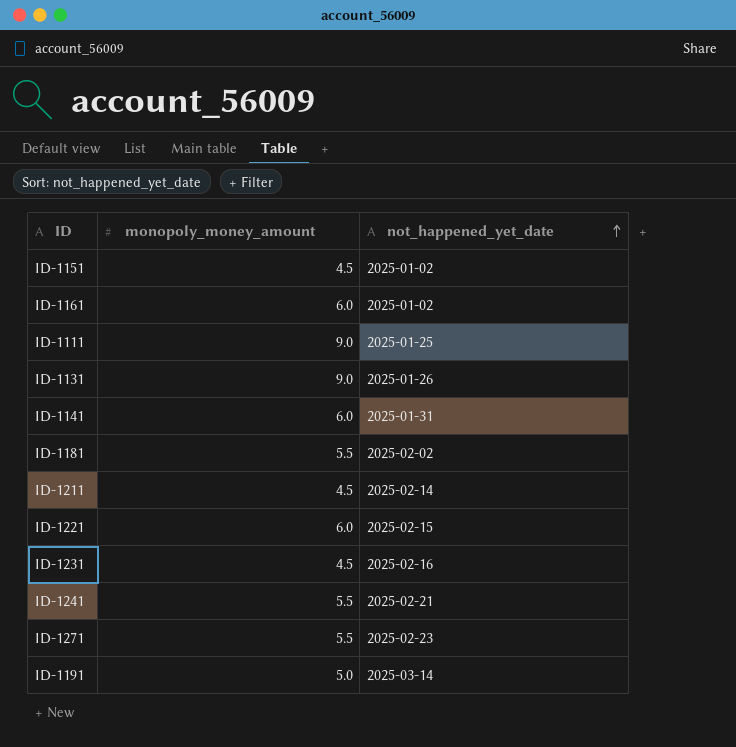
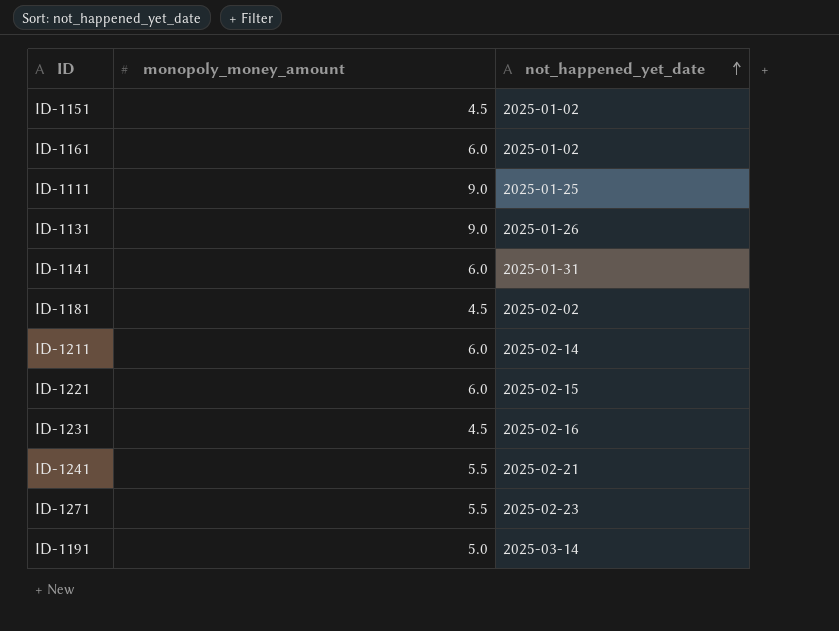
ID-1181 | monopoly_money_amount: 5.5 -> 4.5
ID-1211 | monopoly_money_amount: 4.5 -> 6.0

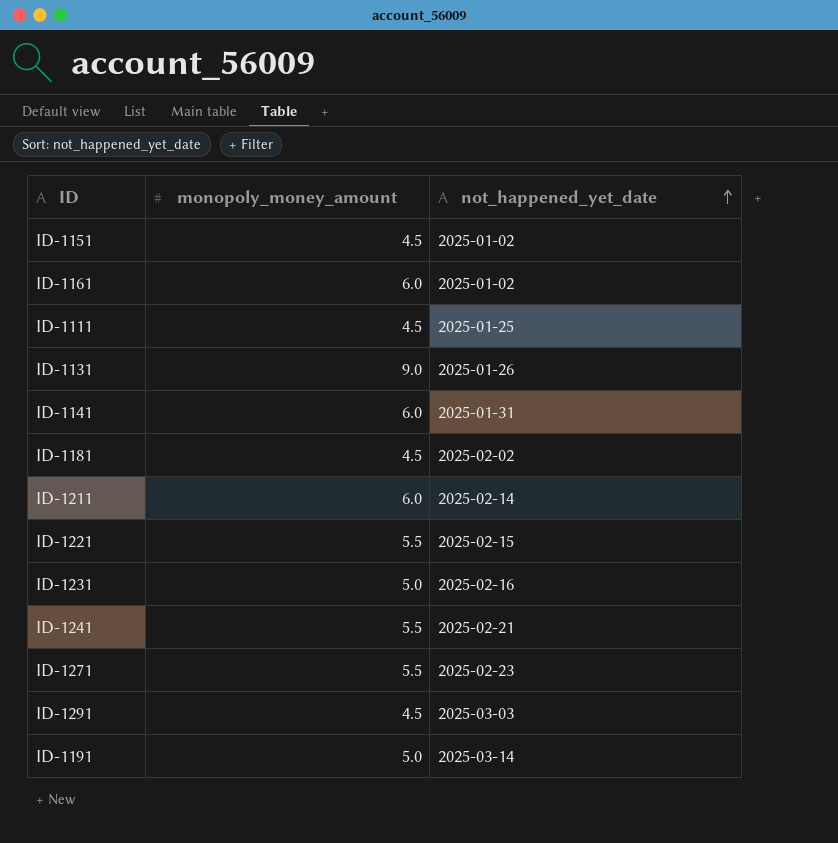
ID-1111 | monopoly_money_amount: 9.0 -> 4.5
ID-1221 | monopoly_money_amount: 6.0 -> 5.5
ID-1231 | monopoly_money_amount: 4.5 -> 5.0
row ID-1291: none -> 4.5 | 2025-03-03

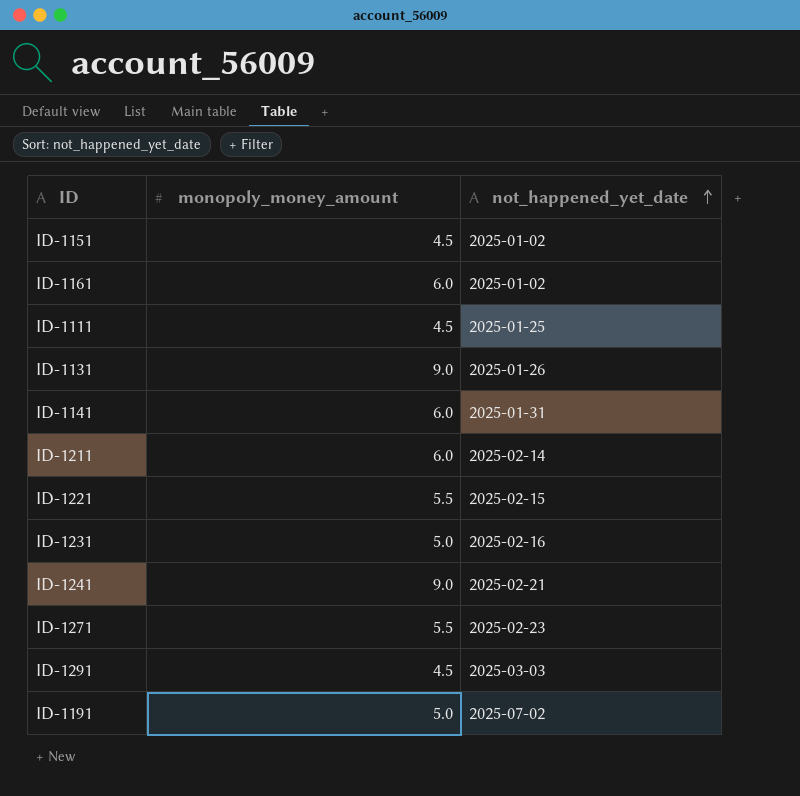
row ID-1181: 4.5 | 2025-02-02 -> none
ID-1241 | monopoly_money_amount: 5.5 -> 9.0
ID-1191 | not_happened_yet_date: 2025-03-14 -> 2025-07-02

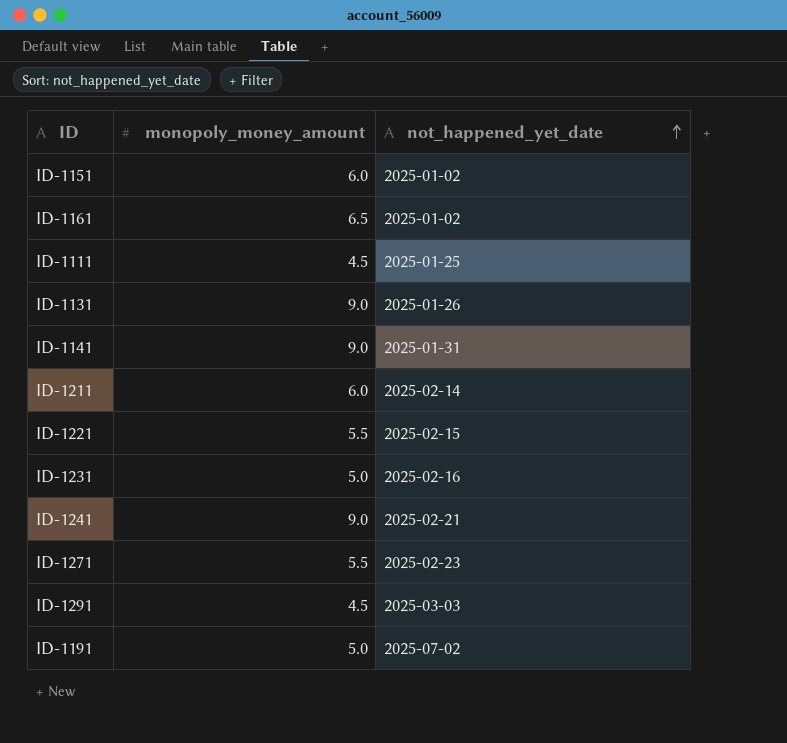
ID-1151 | monopoly_money_amount: 4.5 -> 6.0
ID-1161 | monopoly_money_amount: 6.0 -> 6.5
ID-1141 | monopoly_money_amount: 6.0 -> 9.0

